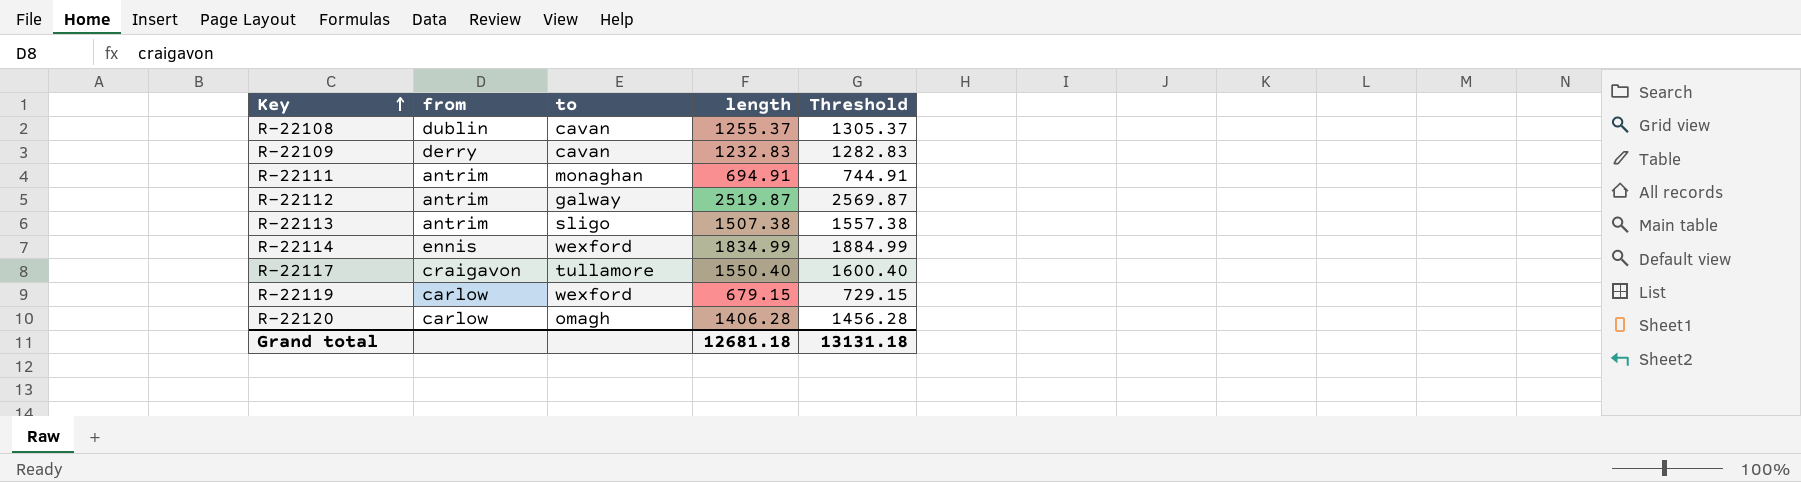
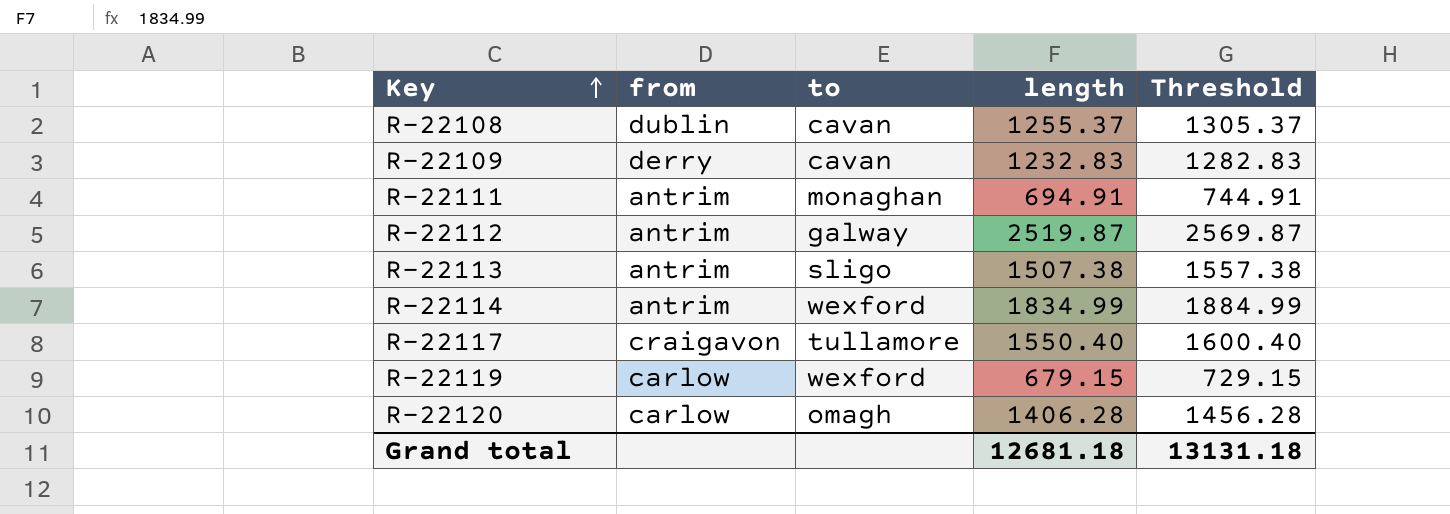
R-22114 | from: ennis -> antrim

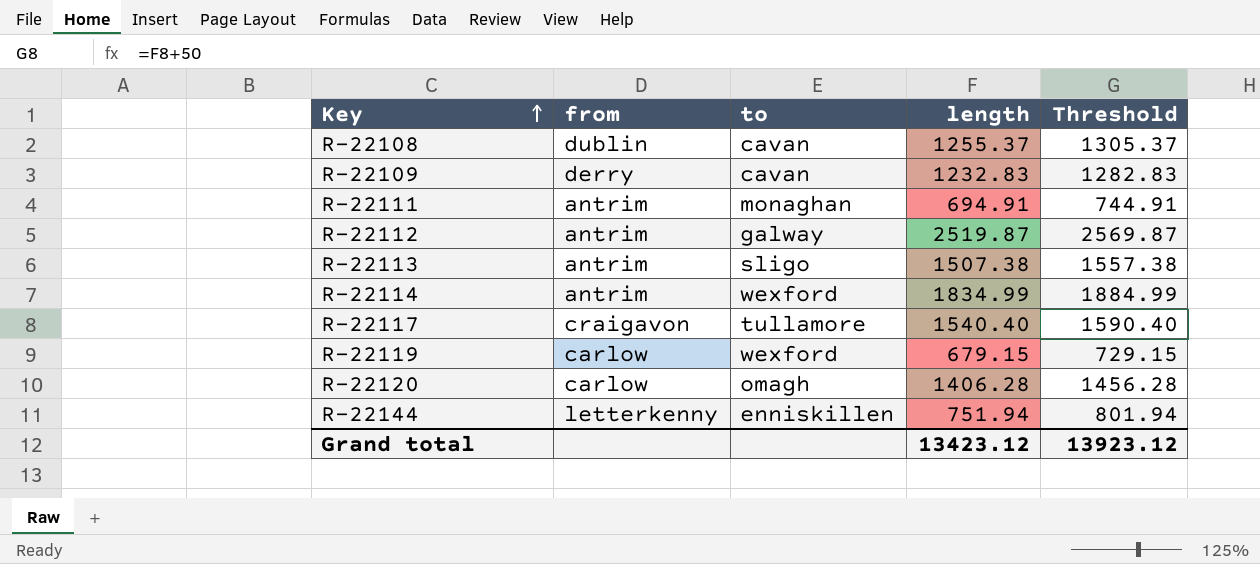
R-22117 | length: 1550.40 -> 1540.40
R-22117 | Threshold: 1600.40 -> 1590.40
row R-22144: none -> letterkenny | enniskillen | 751.94 | 801.94
Grand total | length: 12681.18 -> 13423.12
Grand total | Threshold: 13131.18 -> 13923.12

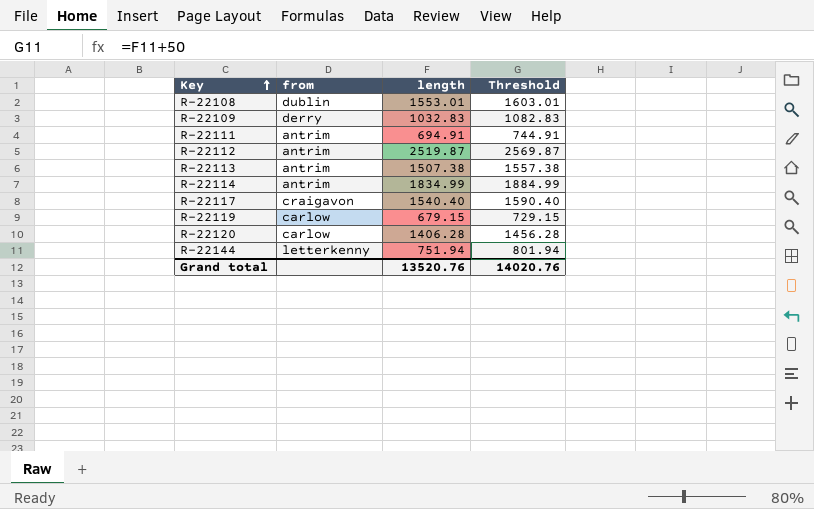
column to | position: 3 -> none
R-22108 | length: 1255.37 -> 1553.01
R-22108 | Threshold: 1305.37 -> 1603.01
R-22109 | length: 1232.83 -> 1032.83
R-22109 | Threshold: 1282.83 -> 1082.83
Grand total | length: 13423.12 -> 13520.76
Grand total | Threshold: 13923.12 -> 14020.76

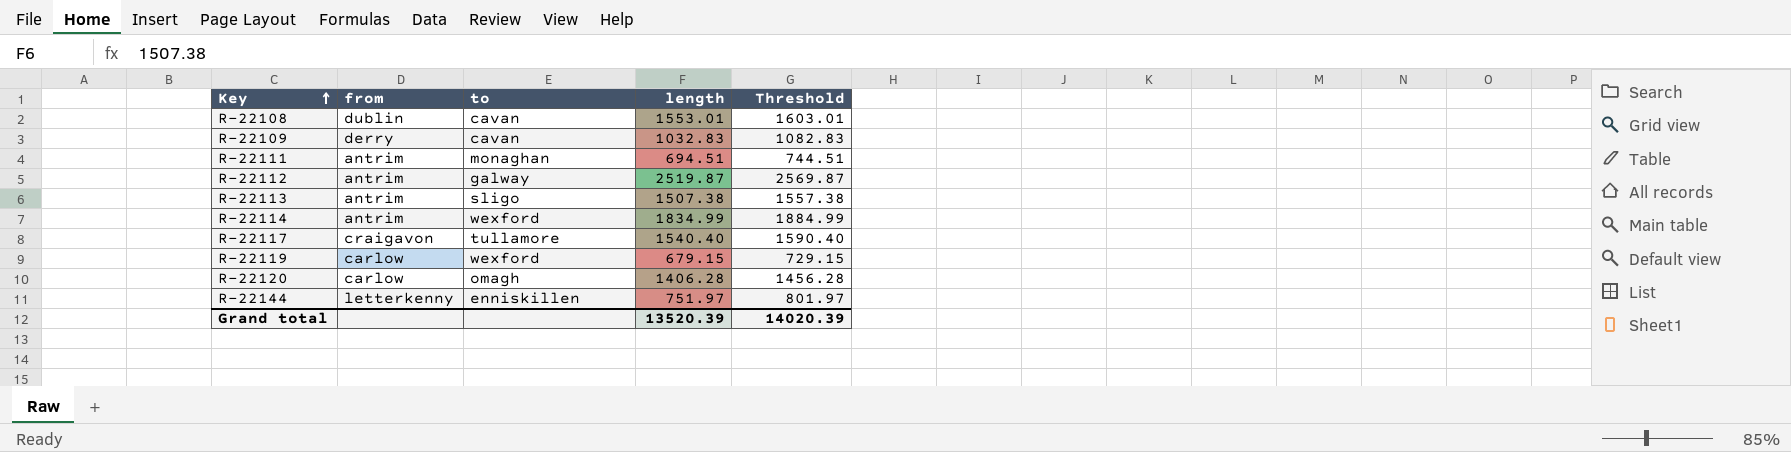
column to | position: none -> 3
R-22111 | length: 694.91 -> 694.51
R-22111 | Threshold: 744.91 -> 744.51
R-22144 | length: 751.94 -> 751.97
R-22144 | Threshold: 801.94 -> 801.97
Grand total | length: 13520.76 -> 13520.39
Grand total | Threshold: 14020.76 -> 14020.39

